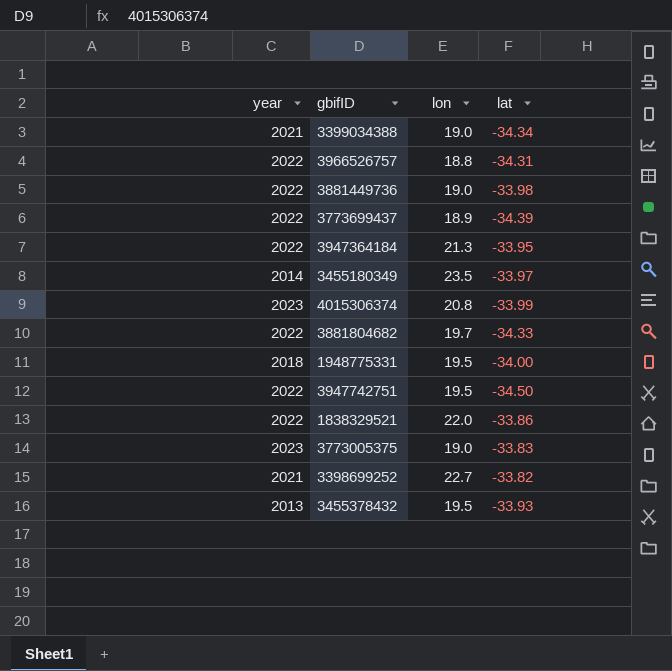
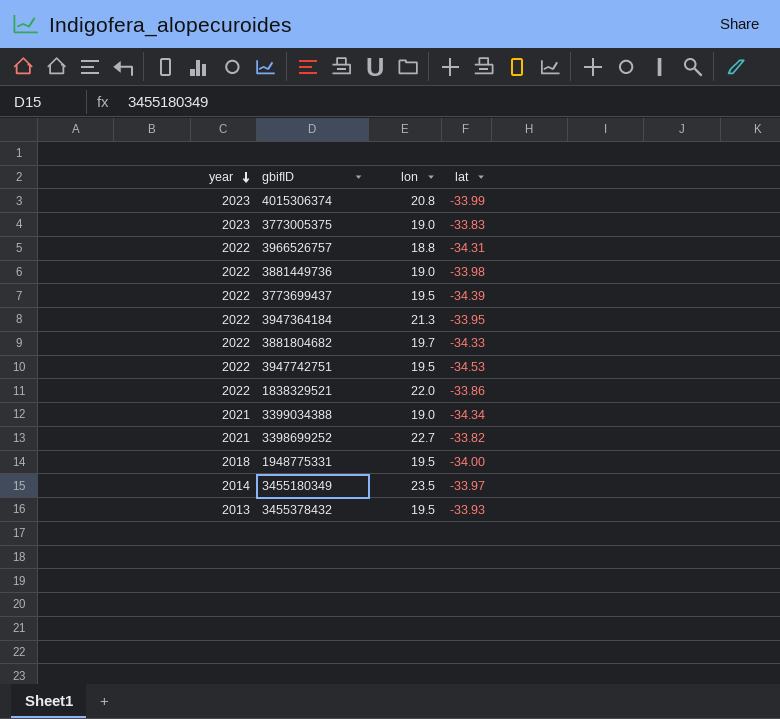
row order: none -> year descending
3773699437 | lon: 18.9 -> 19.5
3947742751 | lat: -34.50 -> -34.53

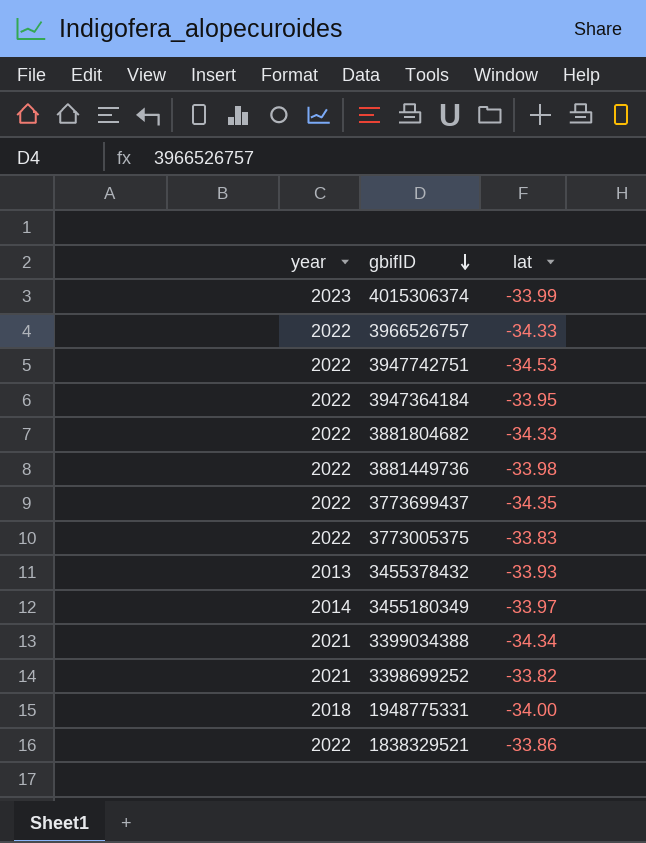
row order: year descending -> gbifID descending
column lon | position: 3 -> none
3966526757 | lat: -34.31 -> -34.33
3773699437 | lat: -34.39 -> -34.35
3773005375 | year: 2023 -> 2022

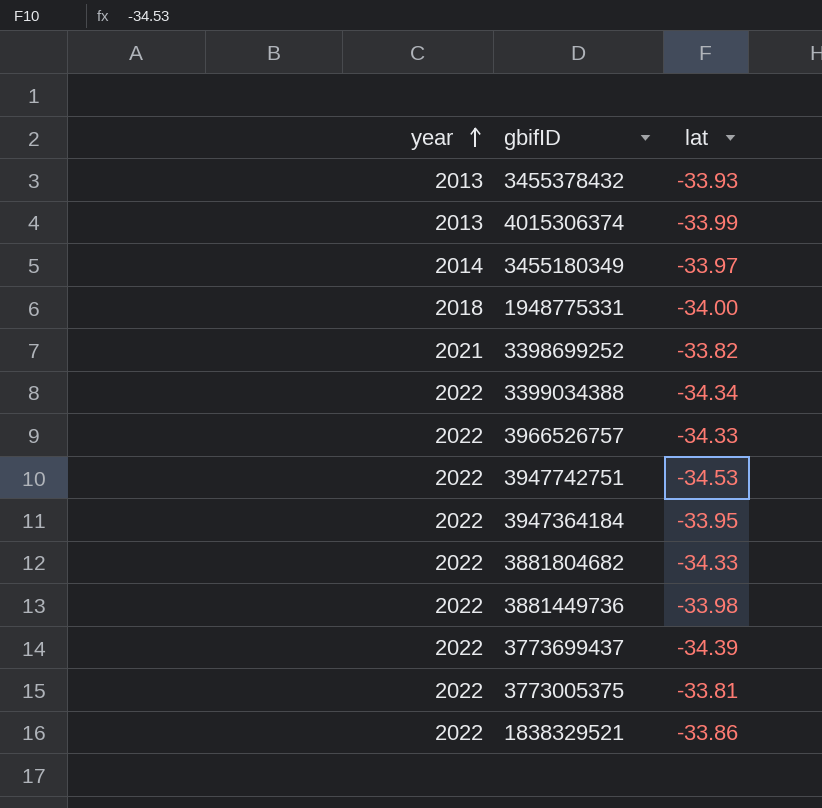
row order: gbifID descending -> year ascending
4015306374 | year: 2023 -> 2013
3399034388 | year: 2021 -> 2022
3773699437 | lat: -34.35 -> -34.39
3773005375 | lat: -33.83 -> -33.81

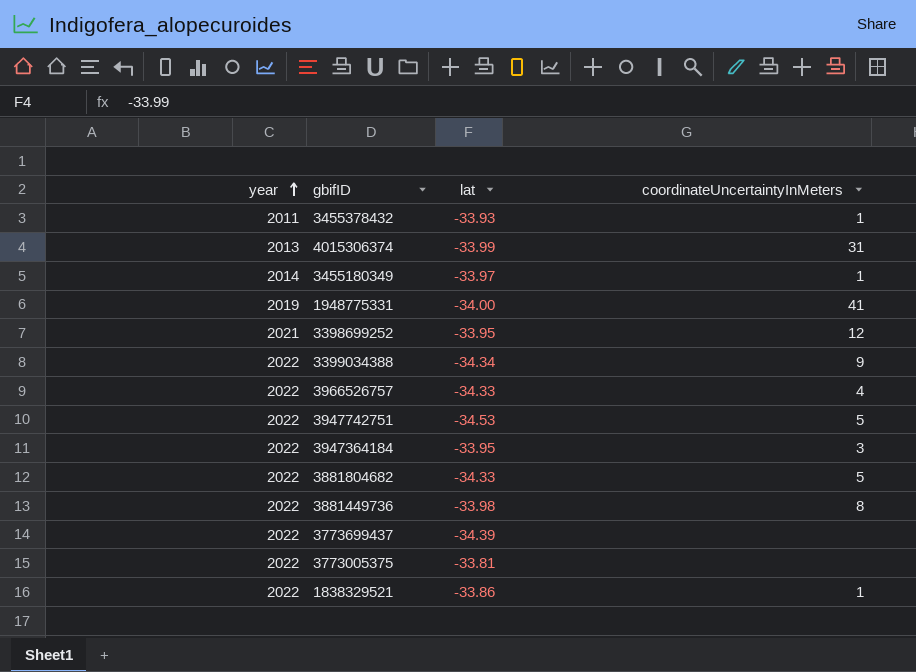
column coordinateUncertaintyInMeters | position: none -> 4
3455378432 | year: 2013 -> 2011
1948775331 | year: 2018 -> 2019
3398699252 | lat: -33.82 -> -33.95

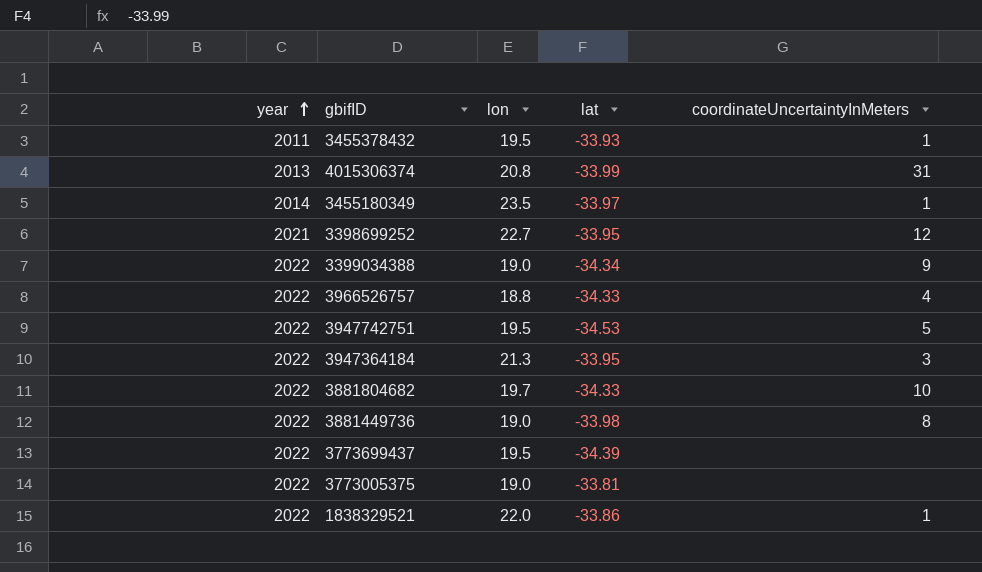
column lon | position: none -> 3
row 1948775331: 2019 | -34.00 | 41 -> none
3881804682 | coordinateUncertaintyInMeters: 5 -> 10

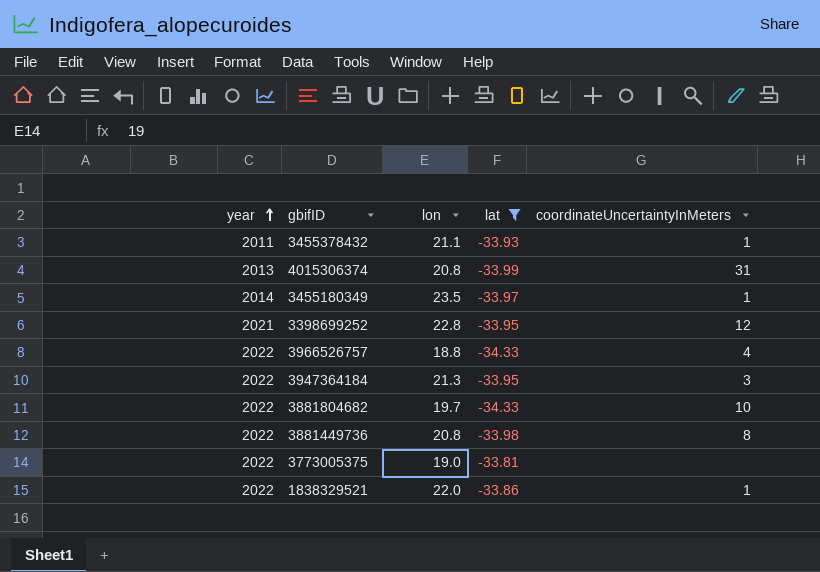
filter: none -> lat >= -34.33
3455378432 | lon: 19.5 -> 21.1
3398699252 | lon: 22.7 -> 22.8
3881449736 | lon: 19.0 -> 20.8

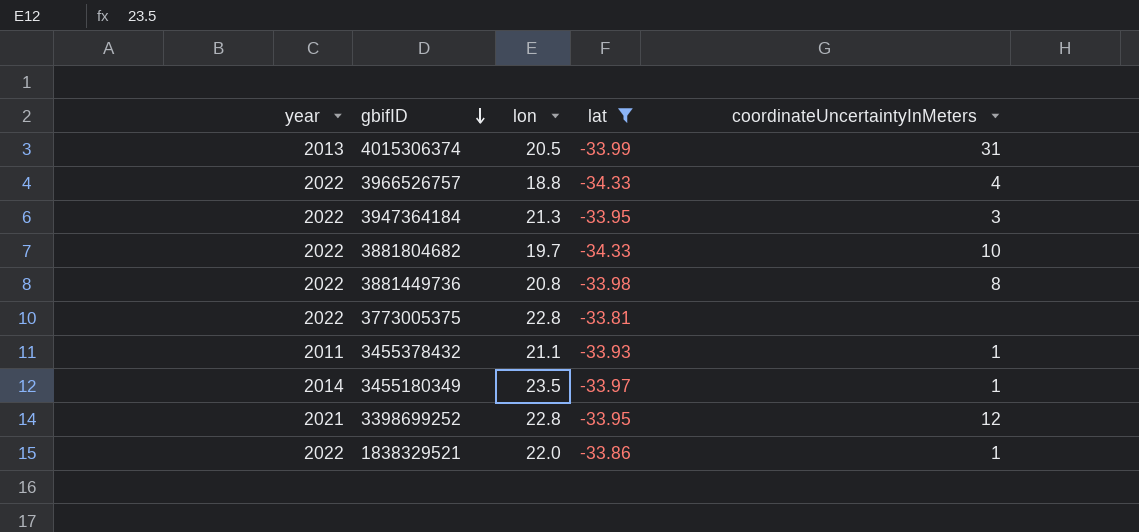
row order: year ascending -> gbifID descending
4015306374 | lon: 20.8 -> 20.5
3773005375 | lon: 19.0 -> 22.8

